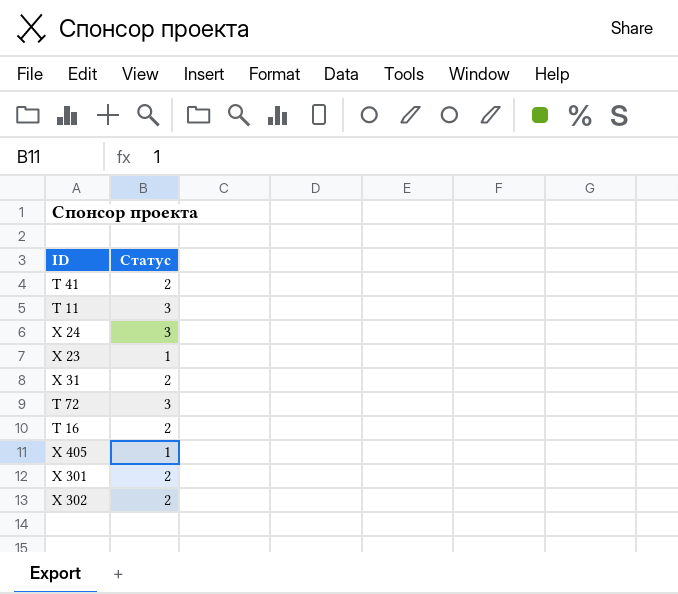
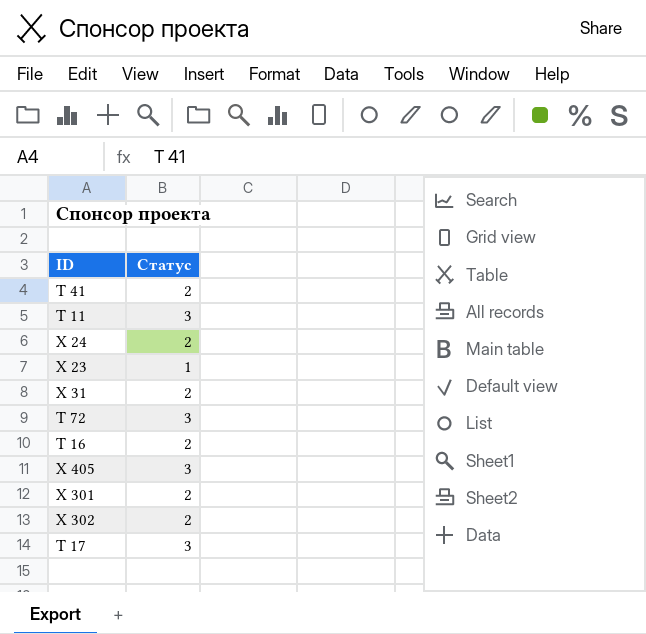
Х 24 | Статус: 3 -> 2
Х 405 | Статус: 1 -> 3
row Т 17: none -> 3

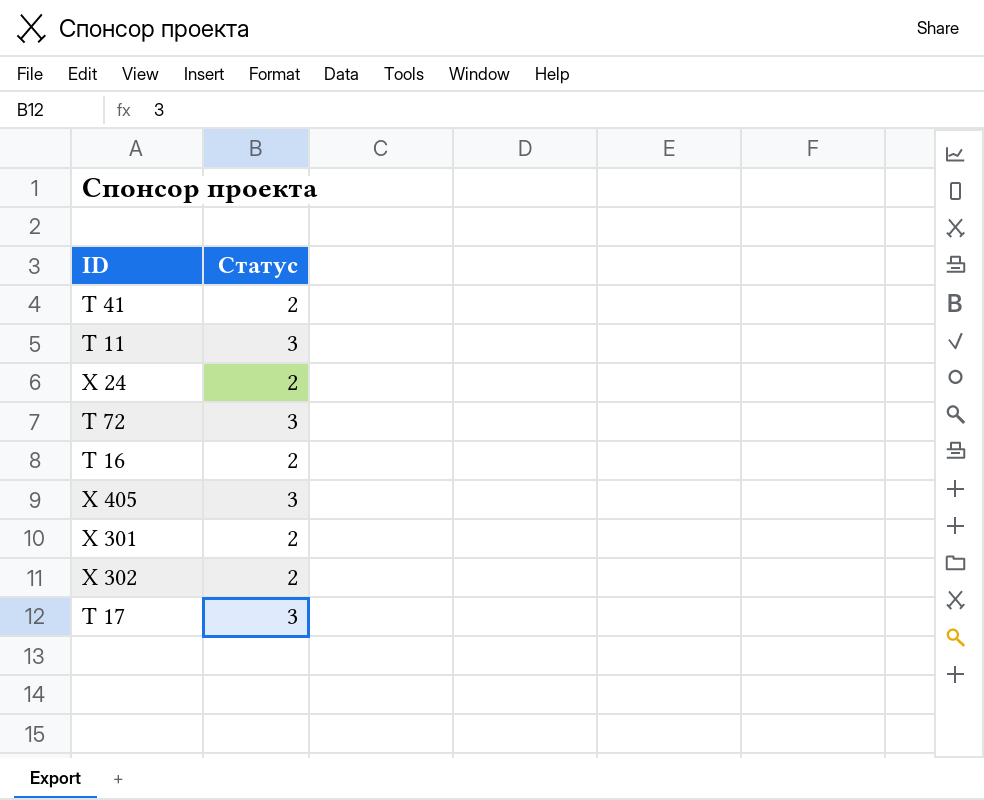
row Х 23: 1 -> none
row Х 31: 2 -> none

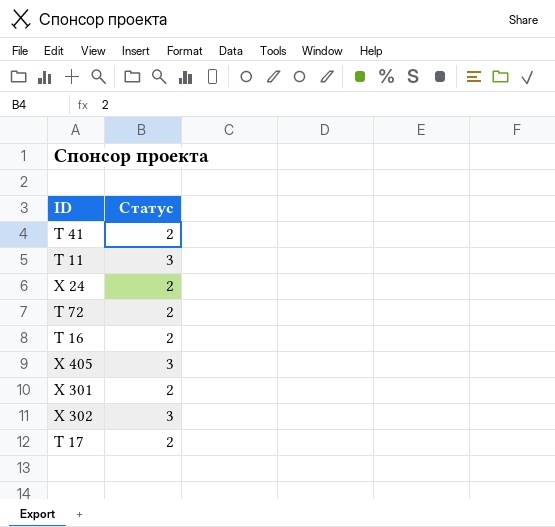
Т 72 | Статус: 3 -> 2
Х 302 | Статус: 2 -> 3
Т 17 | Статус: 3 -> 2

